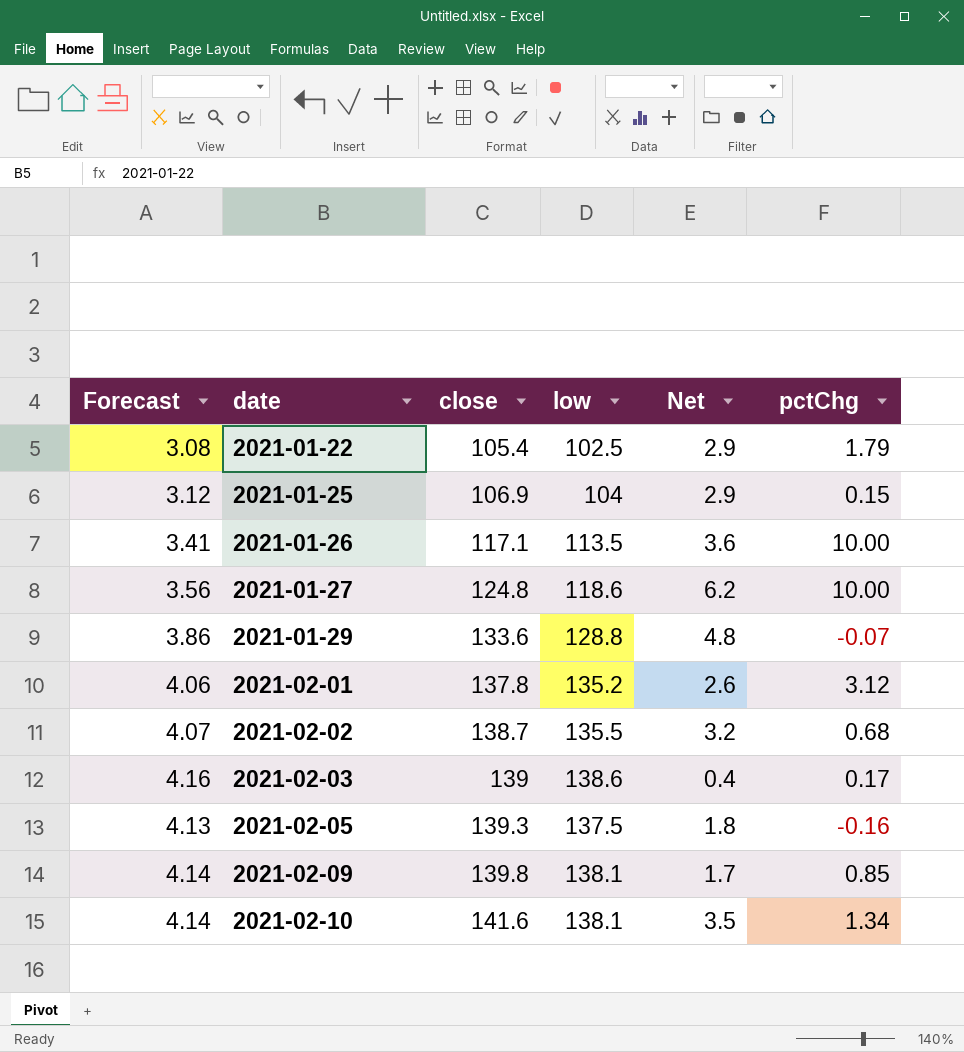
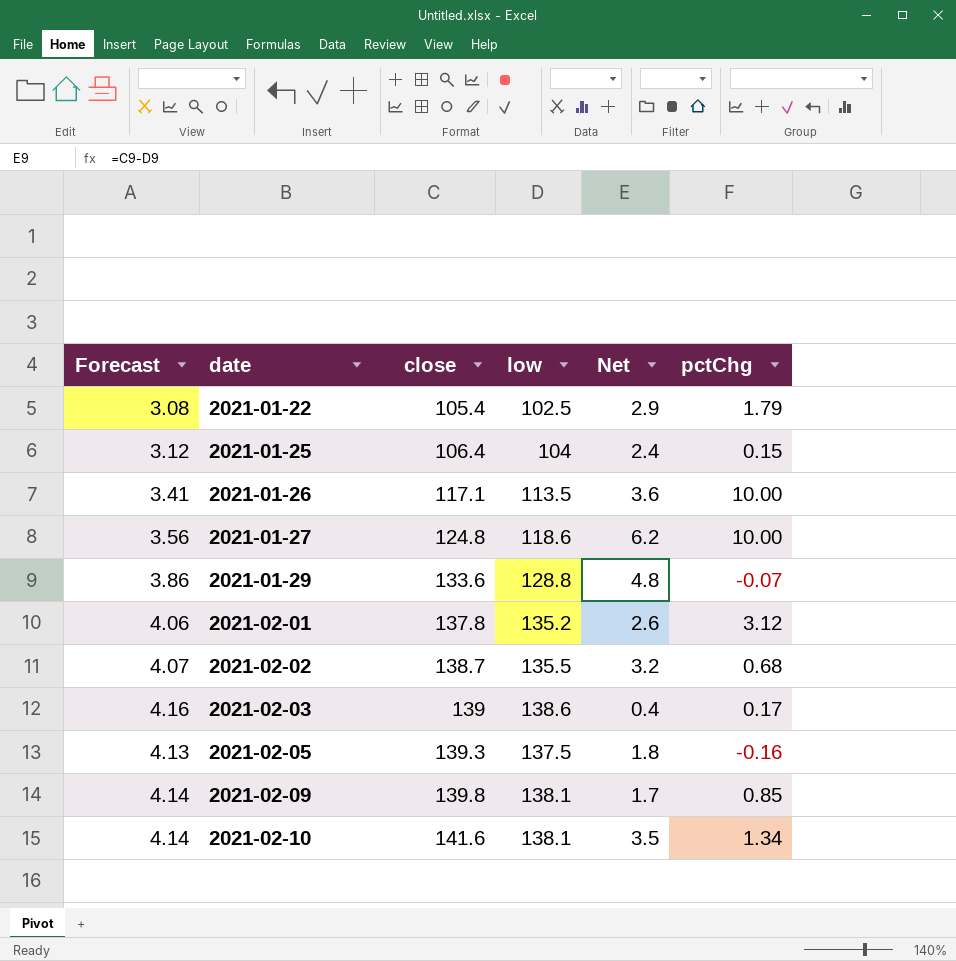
2021-01-25 | close: 106.9 -> 106.4
2021-01-25 | Net: 2.9 -> 2.4

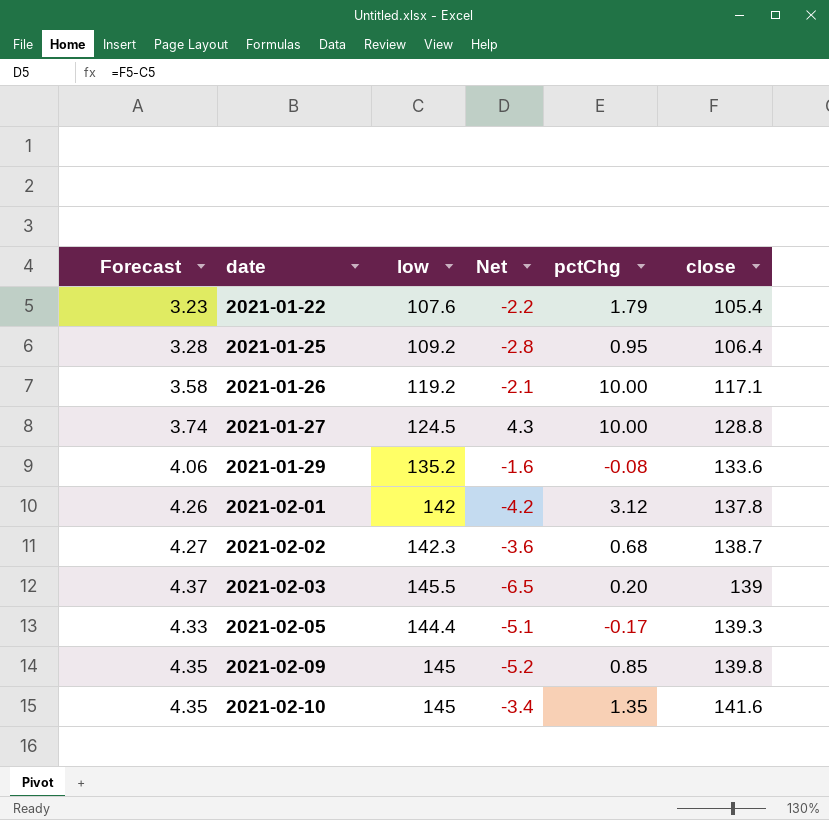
column close | position: 3 -> 6
2021-01-22 | Forecast: 3.08 -> 3.23
2021-01-22 | low: 102.5 -> 107.6
2021-01-22 | Net: 2.9 -> -2.2
2021-01-25 | Forecast: 3.12 -> 3.28
2021-01-25 | low: 104 -> 109.2
2021-01-25 | Net: 2.4 -> -2.8
2021-01-25 | pctChg: 0.15 -> 0.95
2021-01-26 | Forecast: 3.41 -> 3.58
2021-01-26 | low: 113.5 -> 119.2
2021-01-26 | Net: 3.6 -> -2.1
2021-01-27 | Forecast: 3.56 -> 3.74
2021-01-27 | low: 118.6 -> 124.5
2021-01-27 | Net: 6.2 -> 4.3
2021-01-27 | close: 124.8 -> 128.8
2021-01-29 | Forecast: 3.86 -> 4.06
2021-01-29 | low: 128.8 -> 135.2
2021-01-29 | Net: 4.8 -> -1.6
2021-01-29 | pctChg: -0.07 -> -0.08
2021-02-01 | Forecast: 4.06 -> 4.26
2021-02-01 | low: 135.2 -> 142
2021-02-01 | Net: 2.6 -> -4.2
2021-02-02 | Forecast: 4.07 -> 4.27
2021-02-02 | low: 135.5 -> 142.3
2021-02-02 | Net: 3.2 -> -3.6
2021-02-03 | Forecast: 4.16 -> 4.37
2021-02-03 | low: 138.6 -> 145.5
2021-02-03 | Net: 0.4 -> -6.5
2021-02-03 | pctChg: 0.17 -> 0.20
2021-02-05 | Forecast: 4.13 -> 4.33
2021-02-05 | low: 137.5 -> 144.4
2021-02-05 | Net: 1.8 -> -5.1
2021-02-05 | pctChg: -0.16 -> -0.17
2021-02-09 | Forecast: 4.14 -> 4.35
2021-02-09 | low: 138.1 -> 145
2021-02-09 | Net: 1.7 -> -5.2
2021-02-10 | Forecast: 4.14 -> 4.35
2021-02-10 | low: 138.1 -> 145
2021-02-10 | Net: 3.5 -> -3.4
2021-02-10 | pctChg: 1.34 -> 1.35

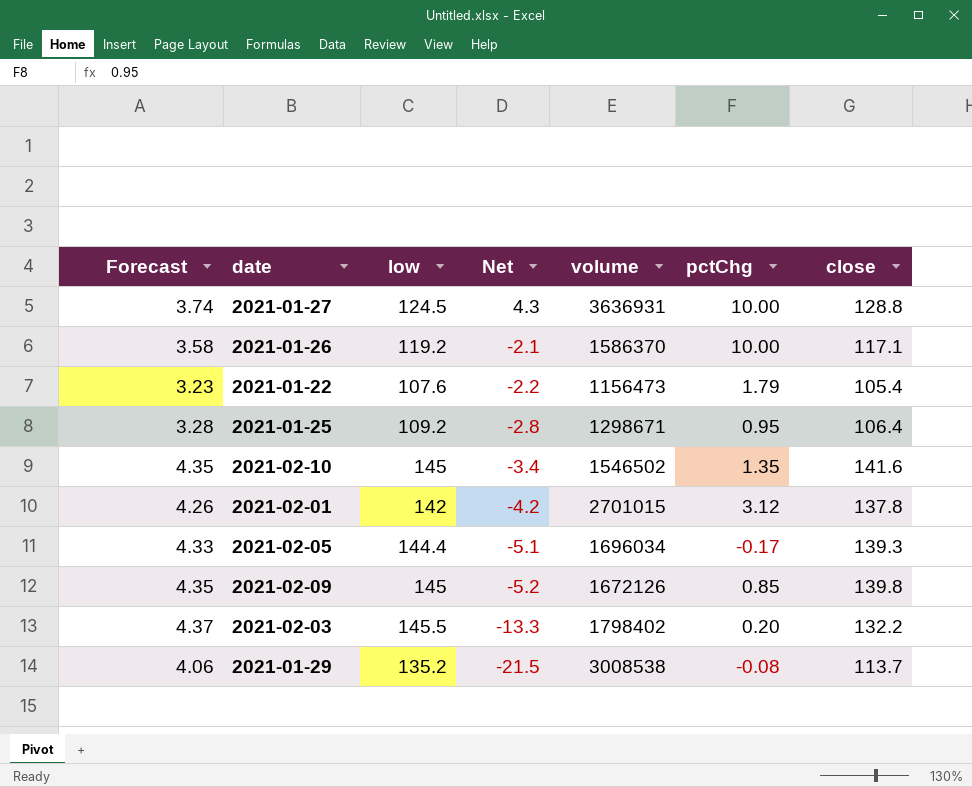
row order: date ascending -> Net descending
column volume | position: none -> 5
row 2021-02-02: 4.27 | 142.3 | -3.6 | 0.68 | 138.7 -> none
2021-02-03 | Net: -6.5 -> -13.3
2021-02-03 | close: 139 -> 132.2
2021-01-29 | Net: -1.6 -> -21.5
2021-01-29 | close: 133.6 -> 113.7

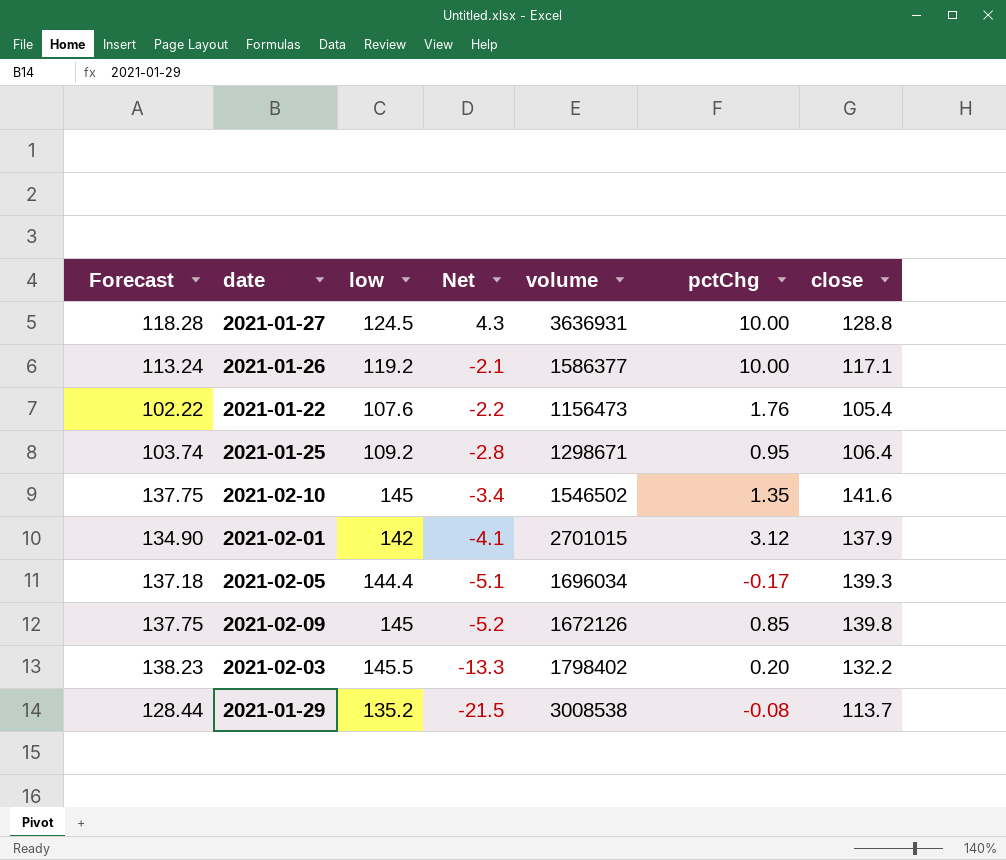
column Forecast | formula: [low] * 0.03 -> [low] * 0.95
2021-01-26 | volume: 1586370 -> 1586377
2021-01-22 | pctChg: 1.79 -> 1.76
2021-02-01 | Net: -4.2 -> -4.1
2021-02-01 | close: 137.8 -> 137.9

